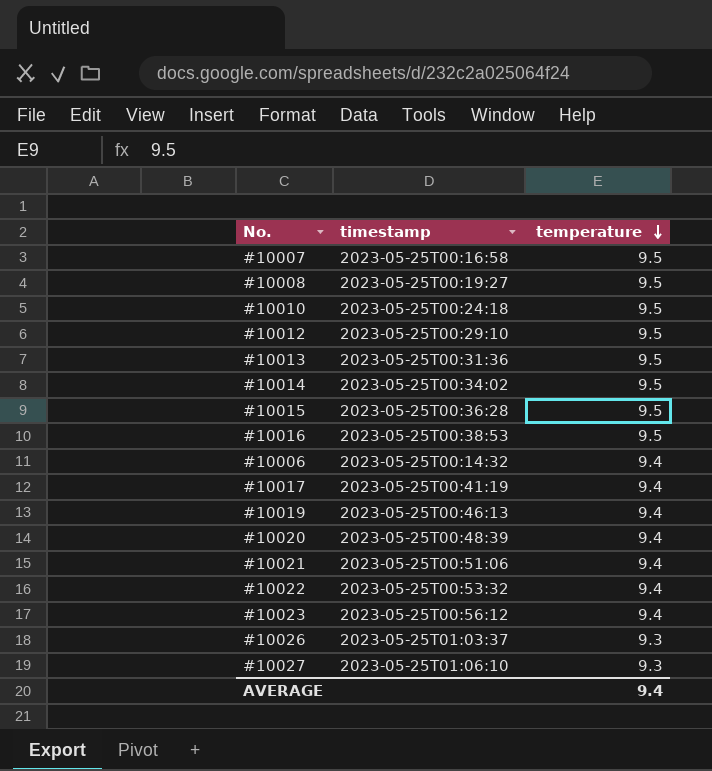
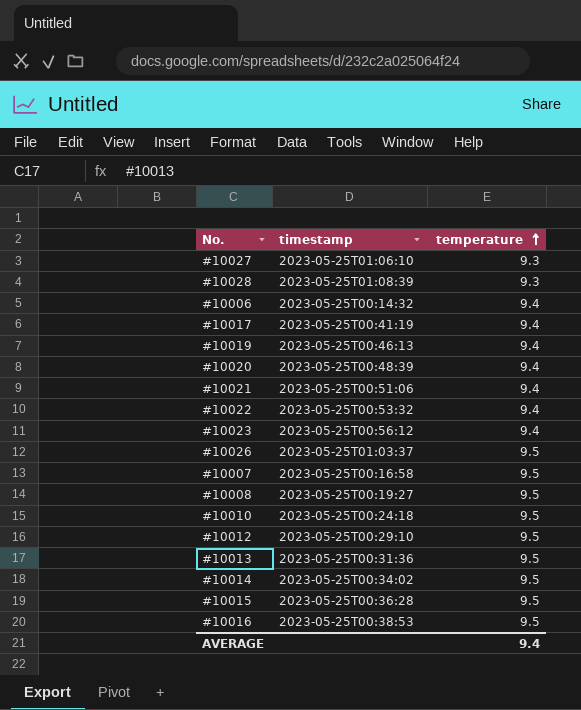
row order: temperature descending -> temperature ascending
row #10028: none -> 2023-05-25T01:08:39 | 9.3
#10026 | temperature: 9.3 -> 9.5

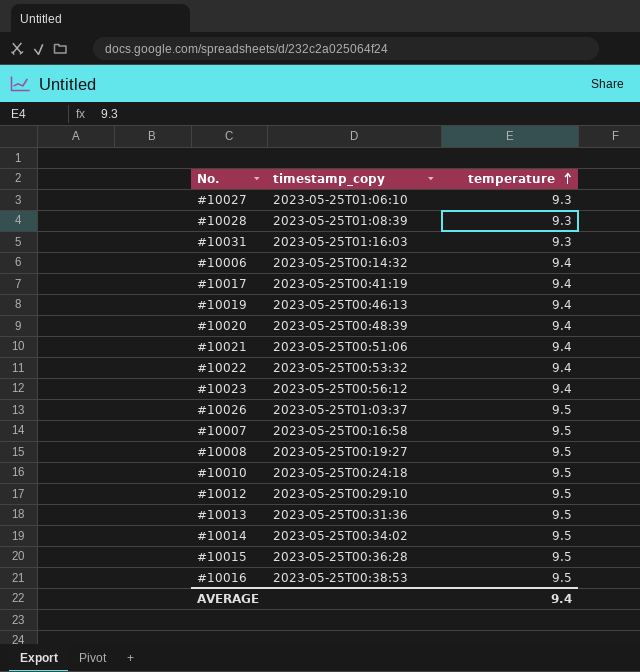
column name: timestamp -> timestamp_copy
row #10031: none -> 2023-05-25T01:16:03 | 9.3

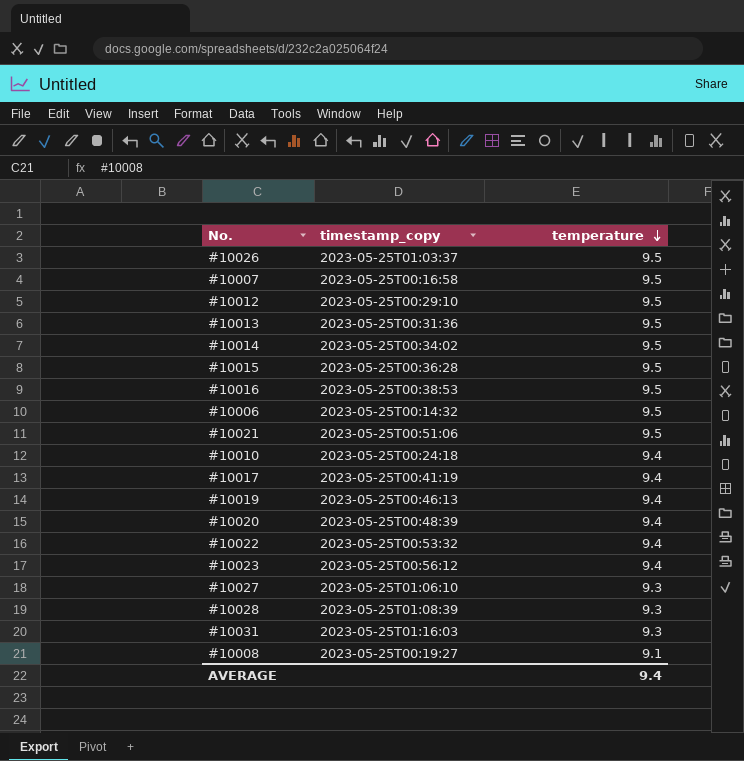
row order: temperature ascending -> temperature descending
#10006 | temperature: 9.4 -> 9.5
#10021 | temperature: 9.4 -> 9.5
#10010 | temperature: 9.5 -> 9.4
#10008 | temperature: 9.5 -> 9.1

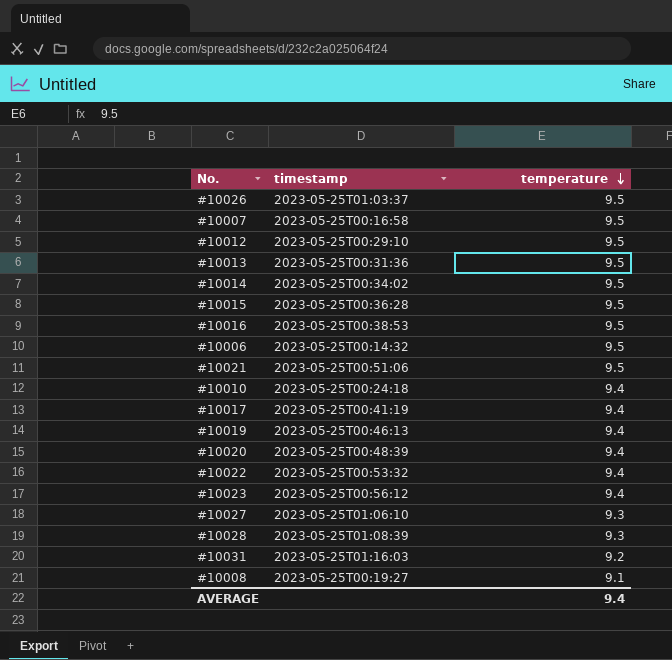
column name: timestamp_copy -> timestamp
#10031 | temperature: 9.3 -> 9.2

